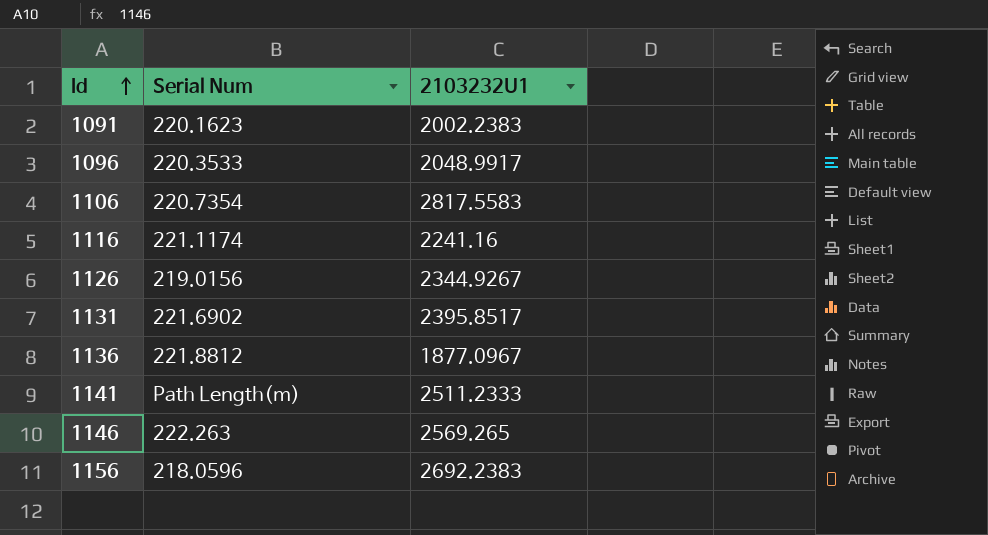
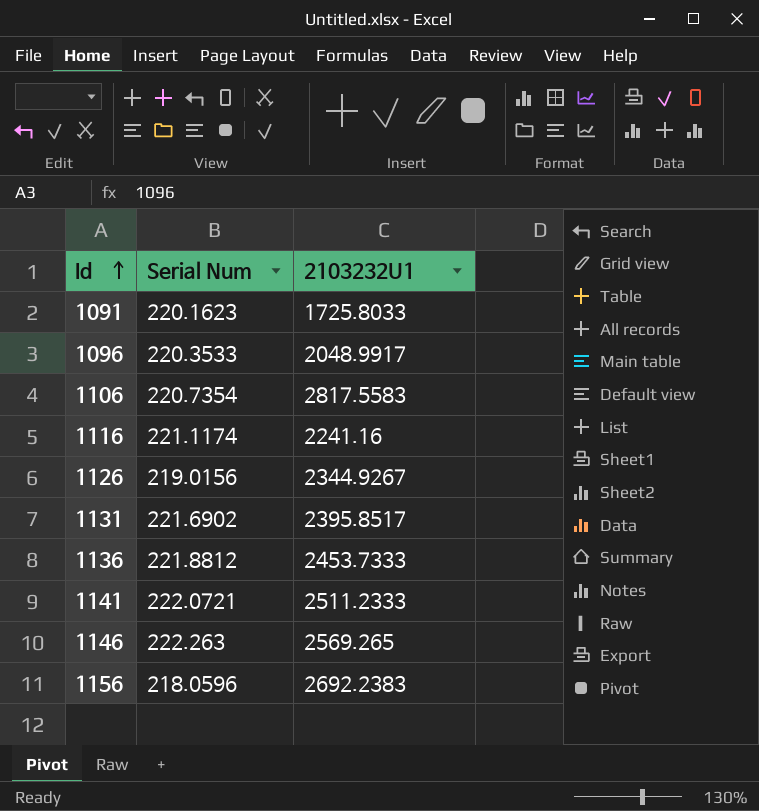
1091 | 2103232U1: 2002.2383 -> 1725.8033
1136 | 2103232U1: 1877.0967 -> 2453.7333
1141 | Serial Num: Path Length(m) -> 222.0721

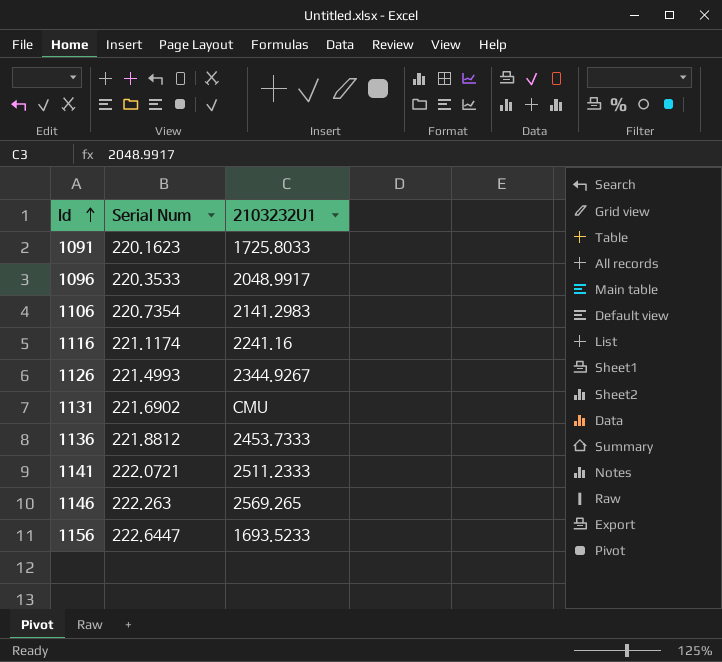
1106 | 2103232U1: 2817.5583 -> 2141.2983
1126 | Serial Num: 219.0156 -> 221.4993
1131 | 2103232U1: 2395.8517 -> CMU
1156 | Serial Num: 218.0596 -> 222.6447
1156 | 2103232U1: 2692.2383 -> 1693.5233

